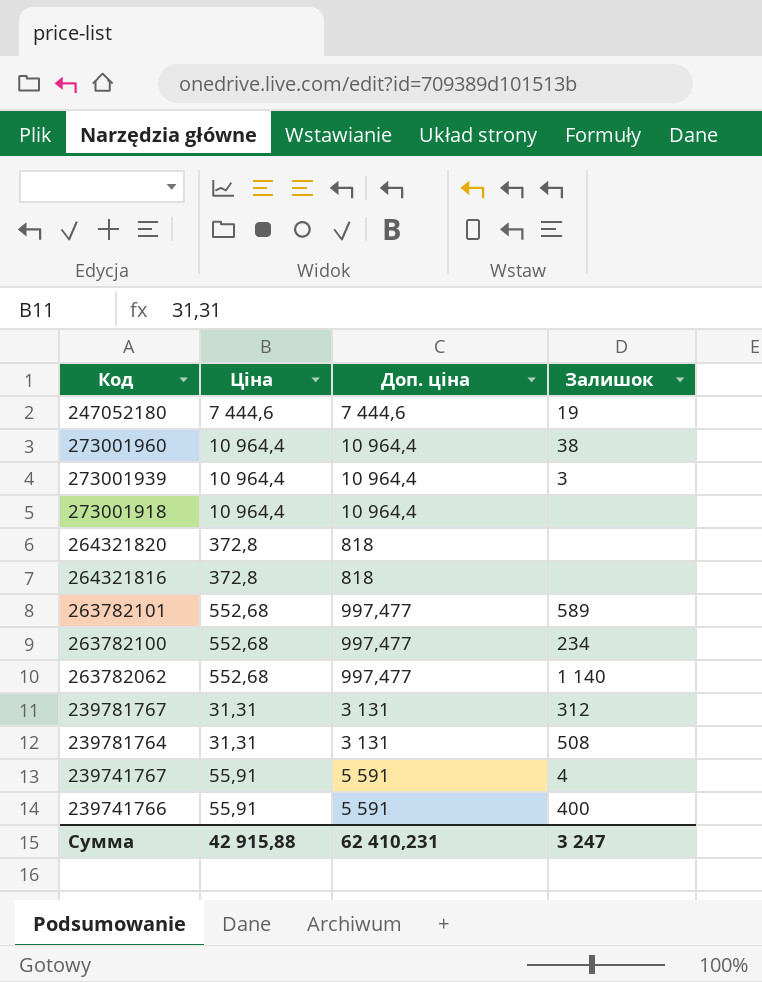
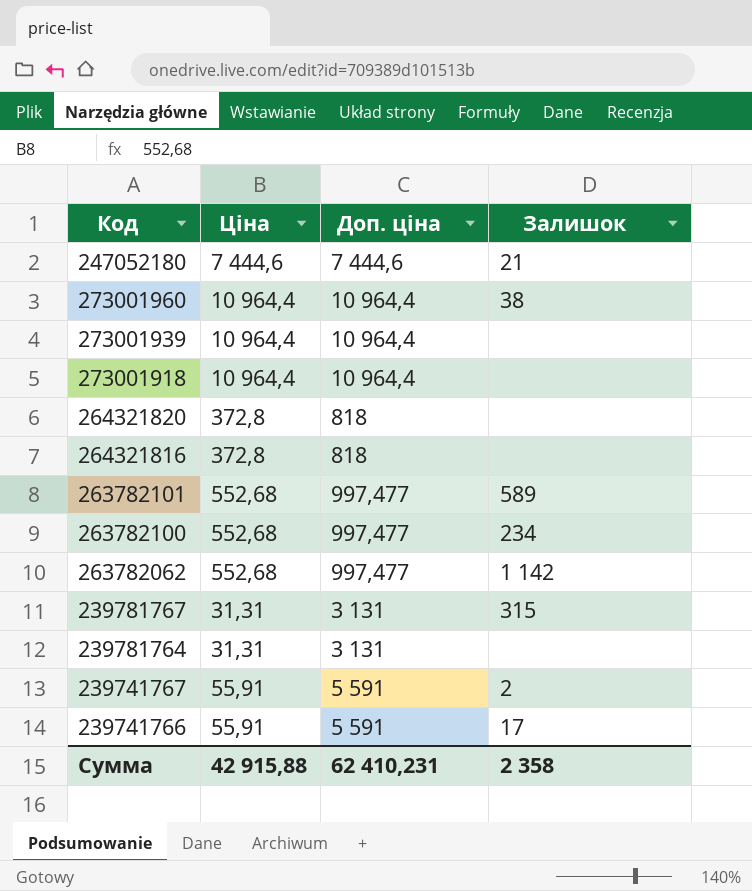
247052180 | Залишок: 19 -> 21
273001939 | Залишок: 3 -> none
263782062 | Залишок: 1 140 -> 1 142
239781767 | Залишок: 312 -> 315
239781764 | Залишок: 508 -> none
239741767 | Залишок: 4 -> 2
239741766 | Залишок: 400 -> 17
Сумма | Залишок: 3 247 -> 2 358

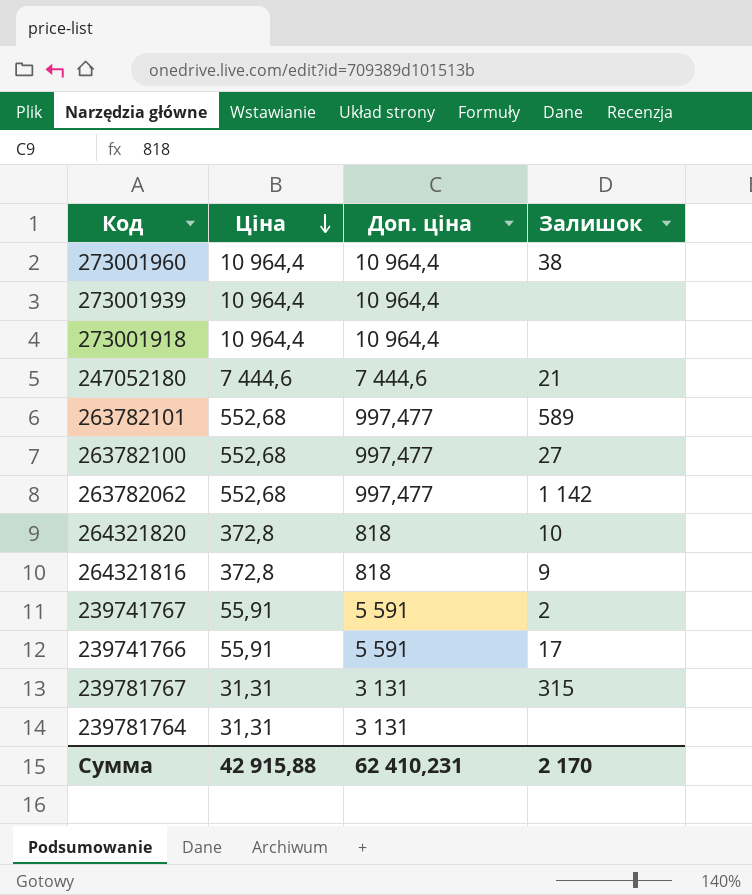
row order: none -> Ціна descending
263782100 | Залишок: 234 -> 27
264321820 | Залишок: none -> 10
264321816 | Залишок: none -> 9
Сумма | Залишок: 2 358 -> 2 170

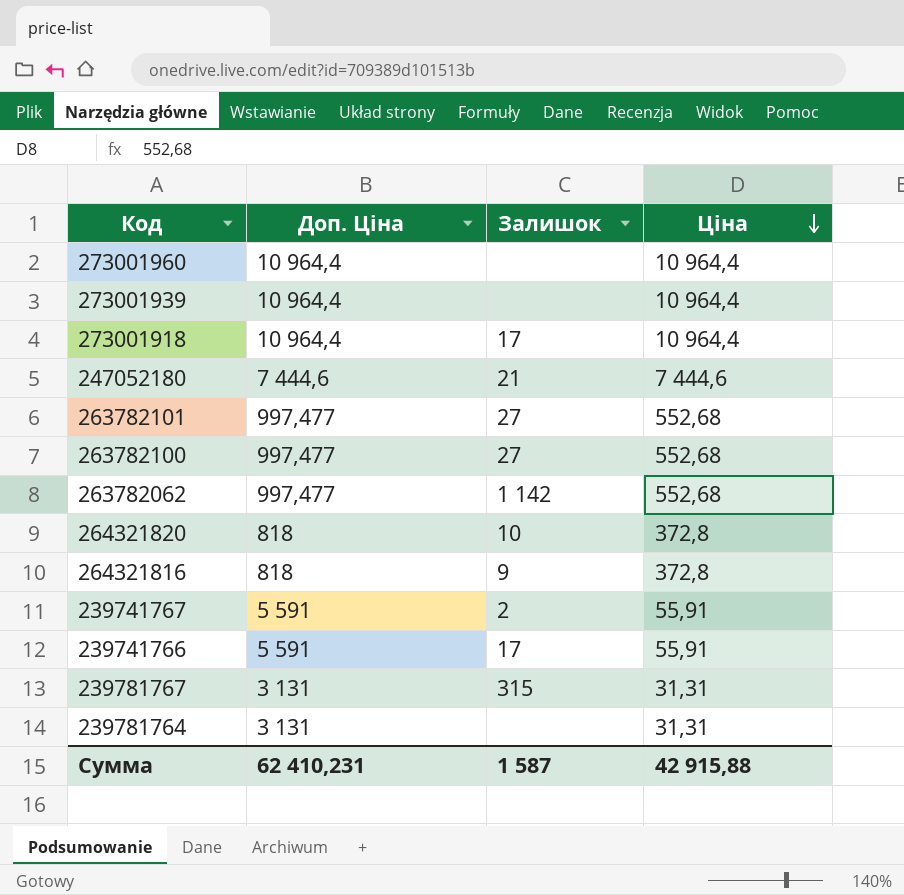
column name: Доп. ціна -> Доп. Ціна
column Ціна | position: 2 -> 4
273001960 | Залишок: 38 -> none
273001918 | Залишок: none -> 17
263782101 | Залишок: 589 -> 27
Сумма | Залишок: 2 170 -> 1 587

